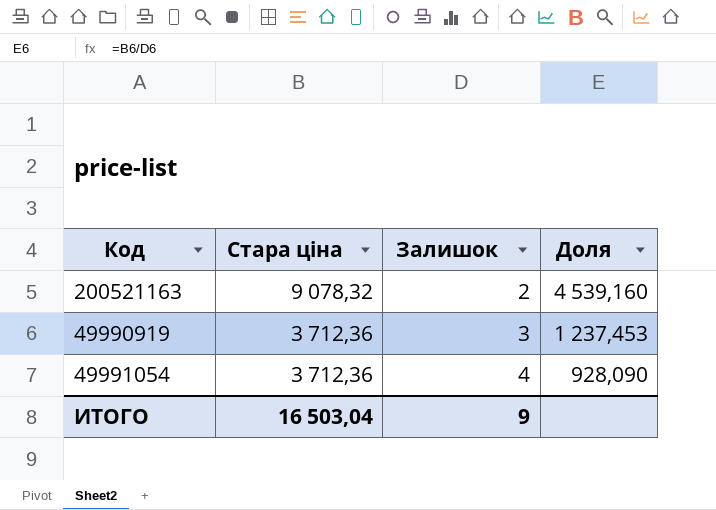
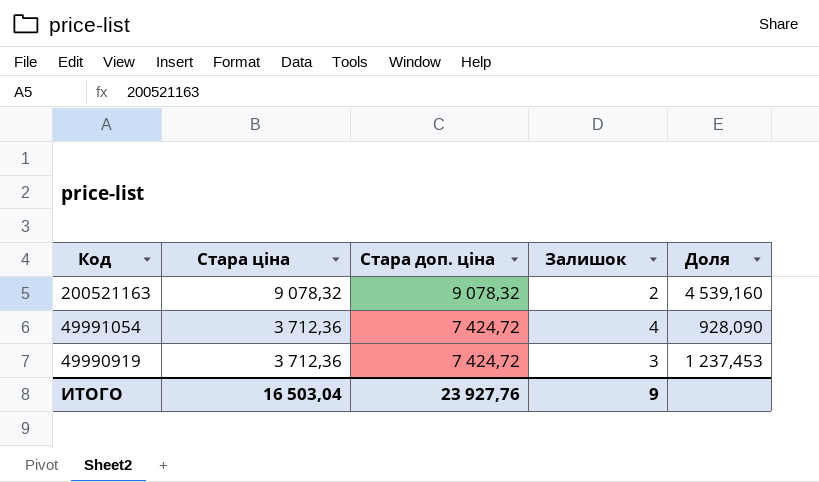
row order: Стара ціна descending -> Код descending
column Стара доп. ціна | position: none -> 3

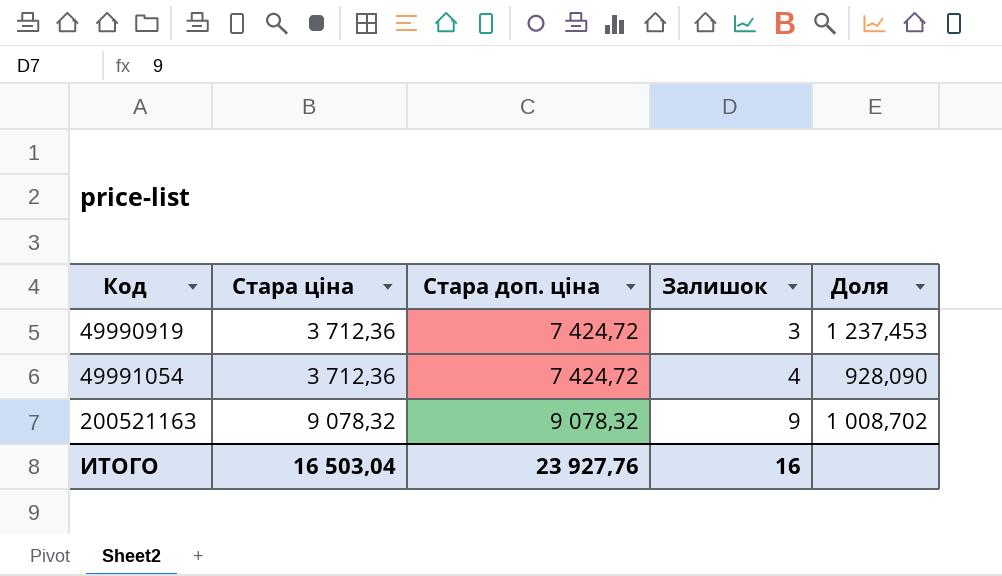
row order: Код descending -> Код ascending
200521163 | Залишок: 2 -> 9
200521163 | Доля: 4 539,160 -> 1 008,702
ИТОГО | Залишок: 9 -> 16

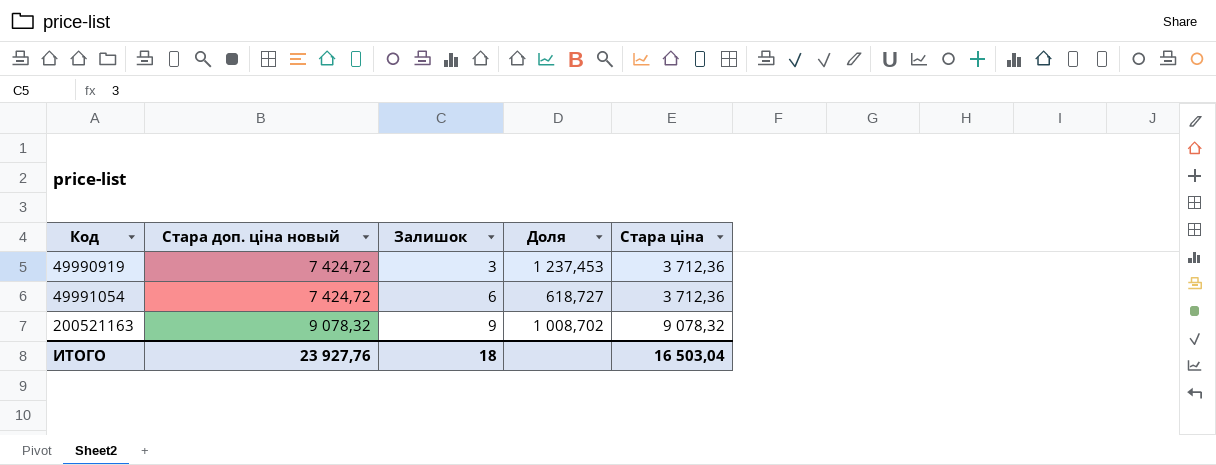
column name: Стара доп. ціна -> Стара доп. ціна новый
column Стара ціна | position: 2 -> 5
49991054 | Залишок: 4 -> 6
49991054 | Доля: 928,090 -> 618,727
ИТОГО | Залишок: 16 -> 18

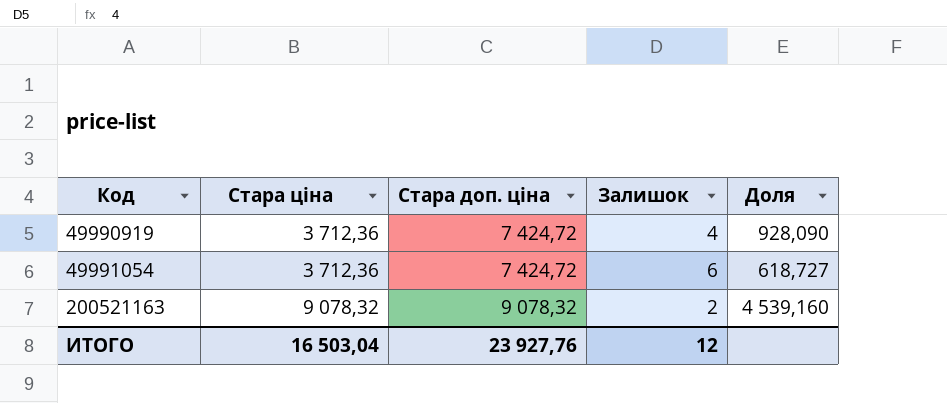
column Стара ціна | position: 5 -> 2
column name: Стара доп. ціна новый -> Стара доп. ціна
49990919 | Залишок: 3 -> 4
49990919 | Доля: 1 237,453 -> 928,090
200521163 | Залишок: 9 -> 2
200521163 | Доля: 1 008,702 -> 4 539,160
ИТОГО | Залишок: 18 -> 12

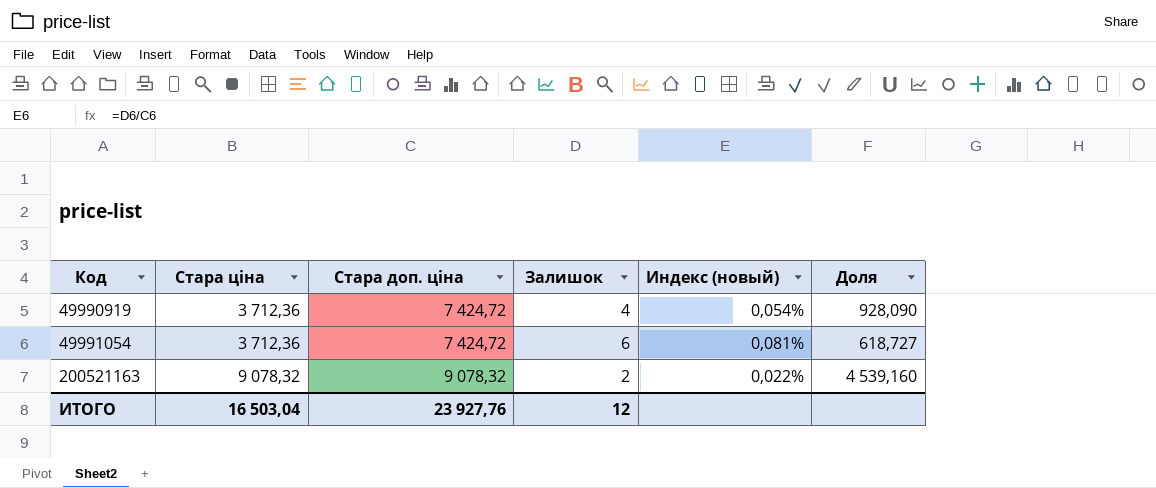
column Индекс (новый) | formula: none -> [Залишок] / [Стара доп. ціна]

